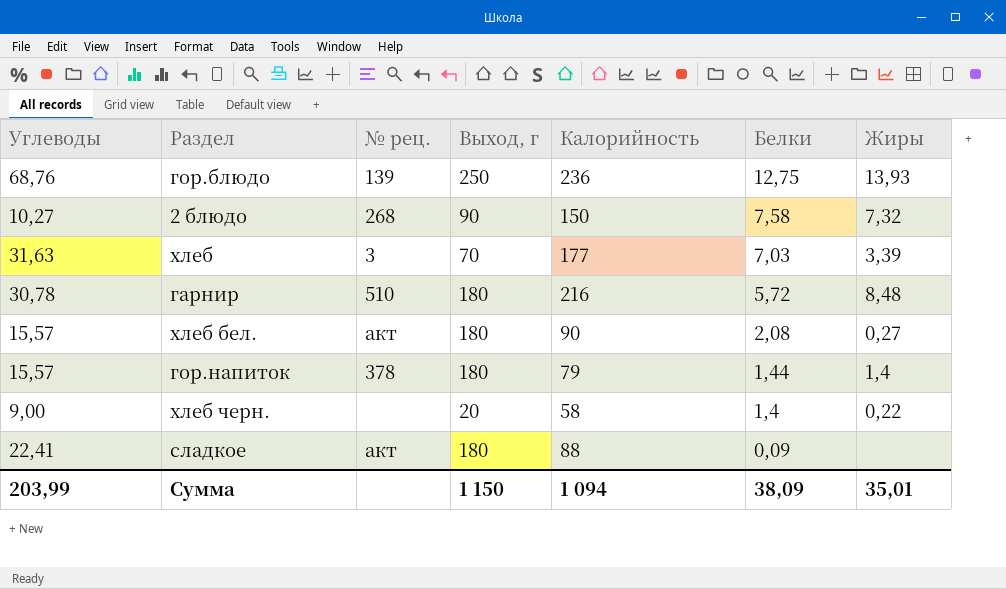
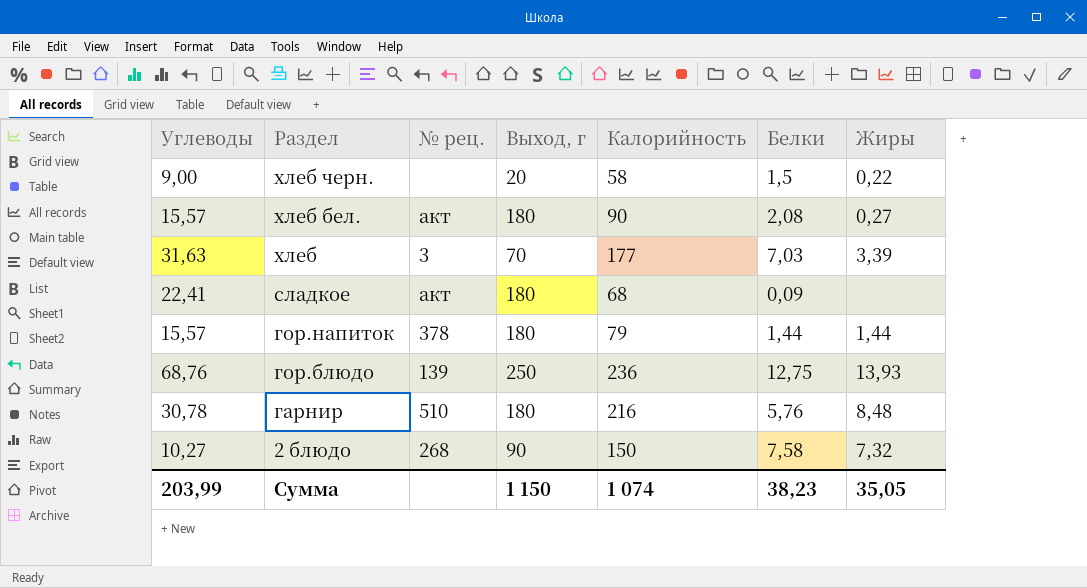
row order: Белки descending -> Раздел descending
хлеб черн. | Белки: 1,4 -> 1,5
сладкое | Калорийность: 88 -> 68
гор.напиток | Жиры: 1,4 -> 1,44
гарнир | Белки: 5,72 -> 5,76
Сумма | Калорийность: 1 094 -> 1 074
Сумма | Белки: 38,09 -> 38,23
Сумма | Жиры: 35,01 -> 35,05

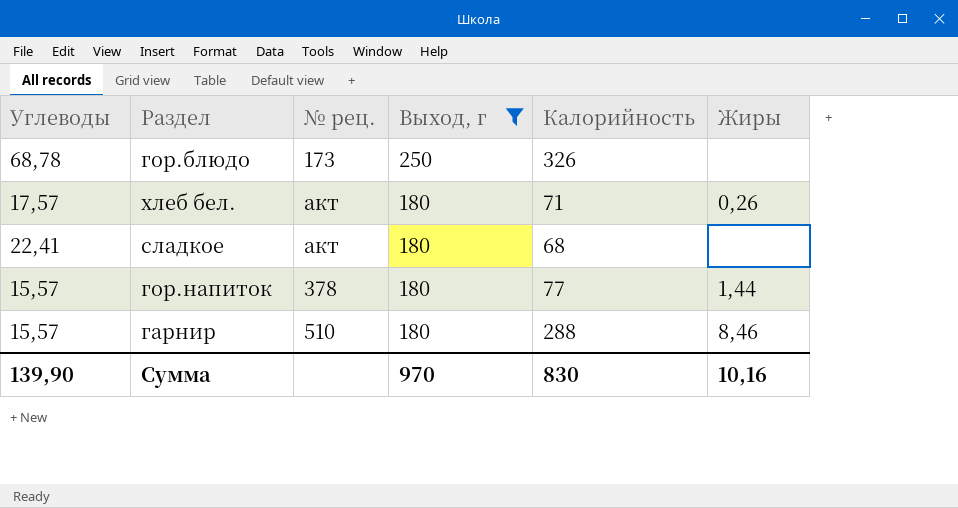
filter: none -> Выход, г >= 180
row order: Раздел descending -> Выход, г descending
column Белки | position: 6 -> none
гор.блюдо | Углеводы: 68,76 -> 68,78
гор.блюдо | № рец.: 139 -> 173
гор.блюдо | Калорийность: 236 -> 326
гор.блюдо | Жиры: 13,93 -> none
хлеб бел. | Углеводы: 15,57 -> 17,57
хлеб бел. | Калорийность: 90 -> 71
хлеб бел. | Жиры: 0,27 -> 0,26
гор.напиток | Калорийность: 79 -> 77
гарнир | Углеводы: 30,78 -> 15,57
гарнир | Калорийность: 216 -> 288
гарнир | Жиры: 8,48 -> 8,46
Сумма | Углеводы: 203,99 -> 139,90
Сумма | Выход, г: 1 150 -> 970
Сумма | Калорийность: 1 074 -> 830
Сумма | Жиры: 35,05 -> 10,16

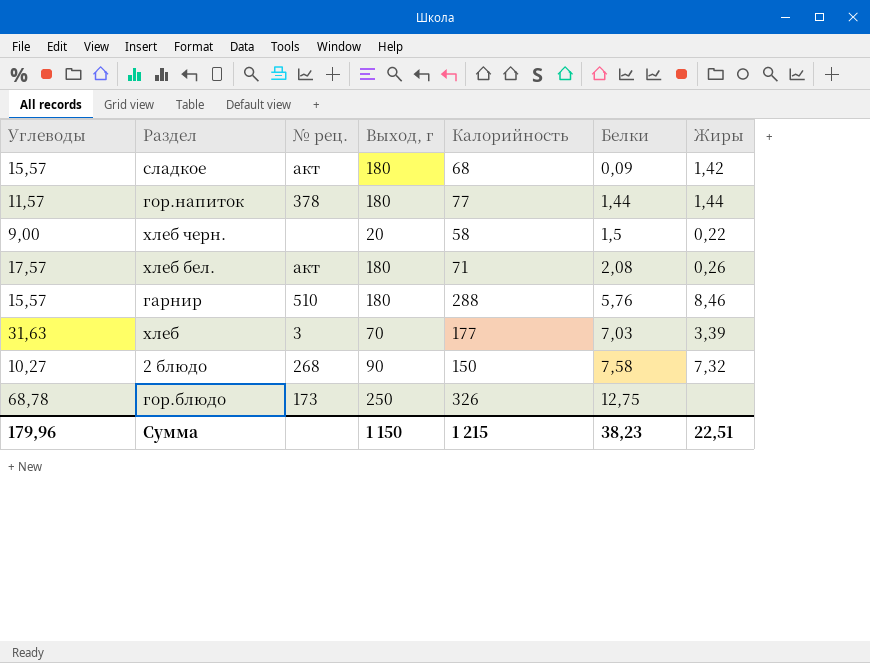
filter: Выход, г >= 180 -> none
row order: Выход, г descending -> Белки ascending
column Белки | position: none -> 6
сладкое | Углеводы: 22,41 -> 15,57
сладкое | Жиры: none -> 1,42
гор.напиток | Углеводы: 15,57 -> 11,57
Сумма | Углеводы: 139,90 -> 179,96
Сумма | Выход, г: 970 -> 1 150
Сумма | Калорийность: 830 -> 1 215
Сумма | Жиры: 10,16 -> 22,51

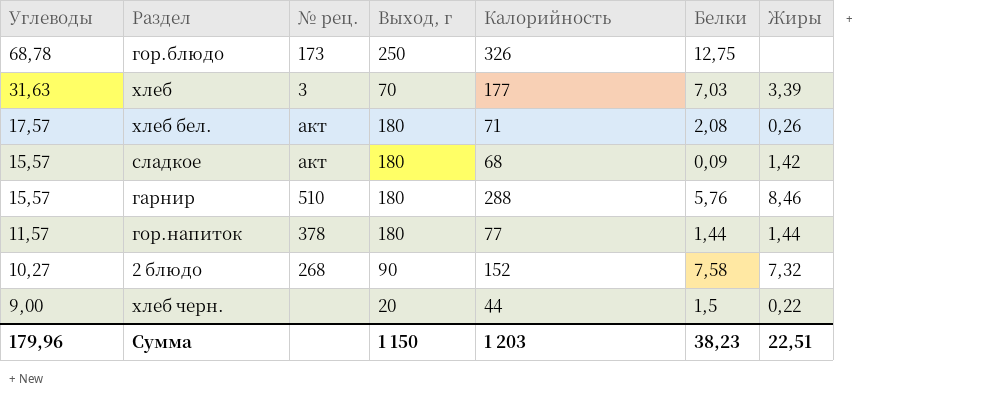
row order: Белки ascending -> Углеводы descending
2 блюдо | Калорийность: 150 -> 152
хлеб черн. | Калорийность: 58 -> 44
Сумма | Калорийность: 1 215 -> 1 203

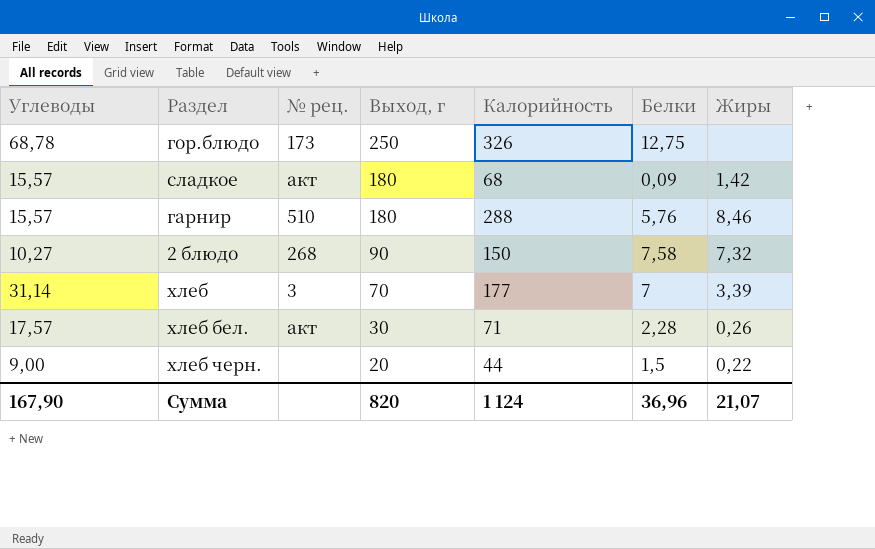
row order: Углеводы descending -> Выход, г descending
row гор.напиток: 11,57 | 378 | 180 | 77 | 1,44 | 1,44 -> none
2 блюдо | Калорийность: 152 -> 150
хлеб | Углеводы: 31,63 -> 31,14
хлеб | Белки: 7,03 -> 7
хлеб бел. | Выход, г: 180 -> 30
хлеб бел. | Белки: 2,08 -> 2,28
Сумма | Углеводы: 179,96 -> 167,90
Сумма | Выход, г: 1 150 -> 820
Сумма | Калорийность: 1 203 -> 1 124
Сумма | Белки: 38,23 -> 36,96
Сумма | Жиры: 22,51 -> 21,07

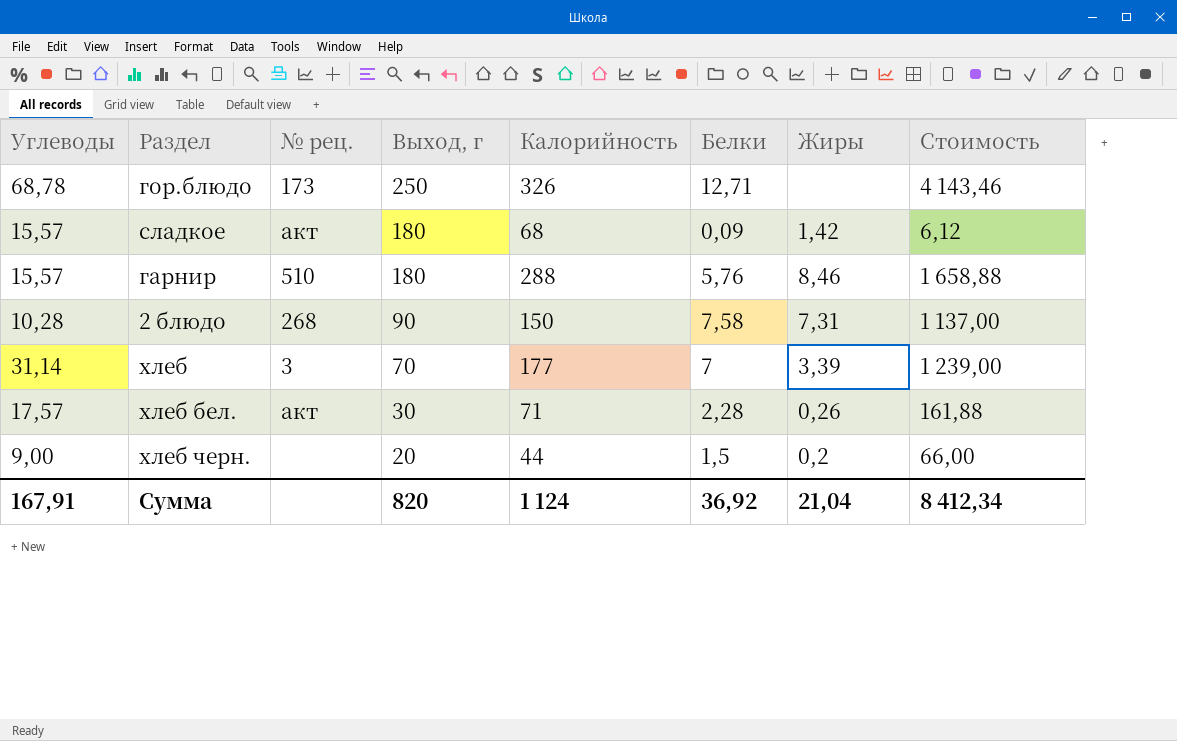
column Стоимость | formula: none -> [Калорийность] * [Белки]
гор.блюдо | Белки: 12,75 -> 12,71
2 блюдо | Углеводы: 10,27 -> 10,28
2 блюдо | Жиры: 7,32 -> 7,31
хлеб черн. | Жиры: 0,22 -> 0,2
Сумма | Углеводы: 167,90 -> 167,91
Сумма | Белки: 36,96 -> 36,92
Сумма | Жиры: 21,07 -> 21,04

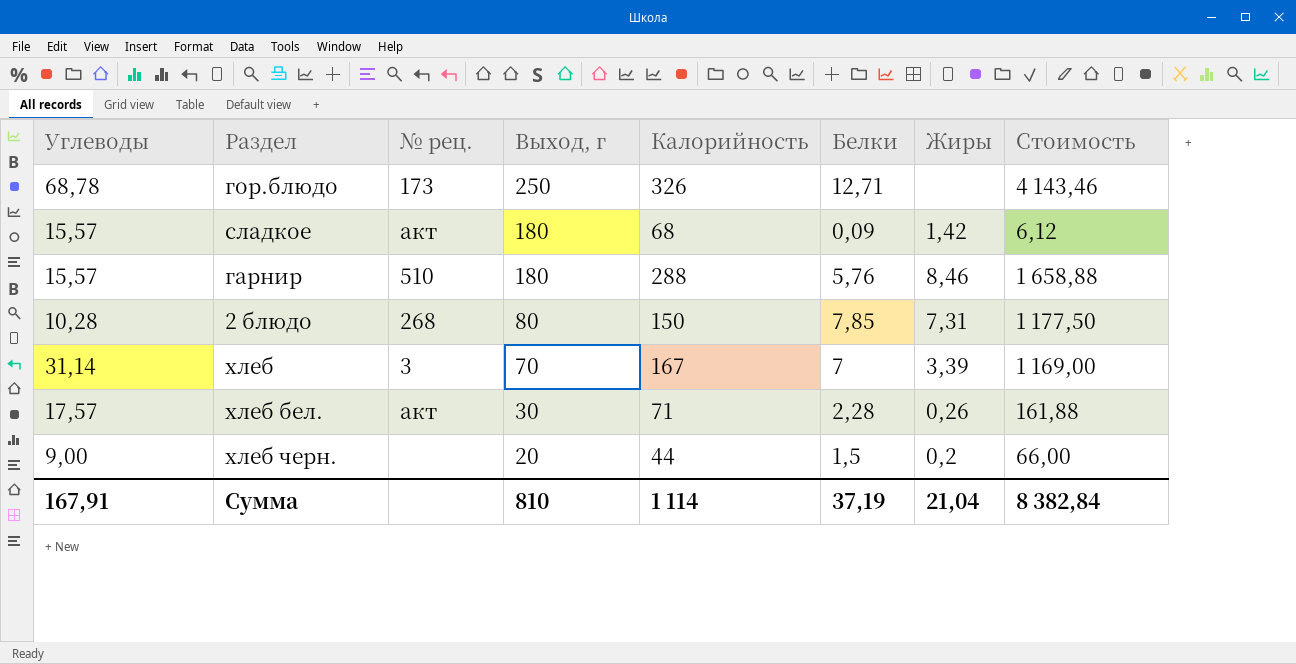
2 блюдо | Выход, г: 90 -> 80
2 блюдо | Белки: 7,58 -> 7,85
2 блюдо | Стоимость: 1 137,00 -> 1 177,50
хлеб | Калорийность: 177 -> 167
хлеб | Стоимость: 1 239,00 -> 1 169,00
Сумма | Выход, г: 820 -> 810
Сумма | Калорийность: 1 124 -> 1 114
Сумма | Белки: 36,92 -> 37,19
Сумма | Стоимость: 8 412,34 -> 8 382,84

